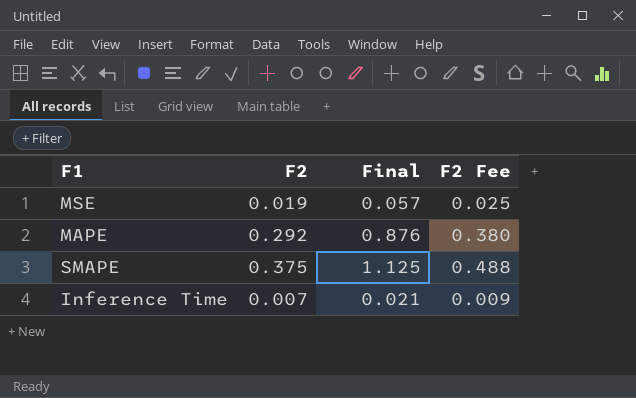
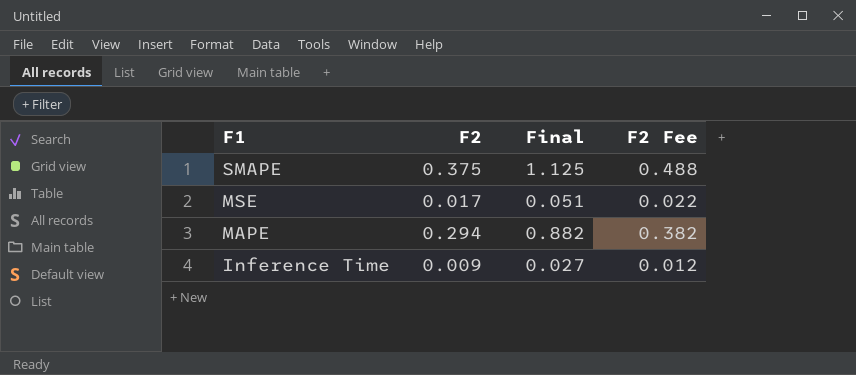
row order: none -> F1 descending
MSE | F2: 0.019 -> 0.017
MSE | Final: 0.057 -> 0.051
MSE | F2 Fee: 0.025 -> 0.022
MAPE | F2: 0.292 -> 0.294
MAPE | Final: 0.876 -> 0.882
MAPE | F2 Fee: 0.380 -> 0.382
Inference Time | F2: 0.007 -> 0.009
Inference Time | Final: 0.021 -> 0.027
Inference Time | F2 Fee: 0.009 -> 0.012

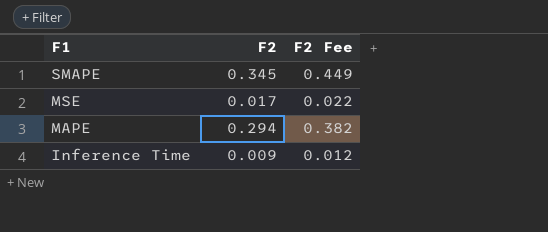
column Final | formula: [F2] * 3 -> none
SMAPE | F2: 0.375 -> 0.345
SMAPE | F2 Fee: 0.488 -> 0.449

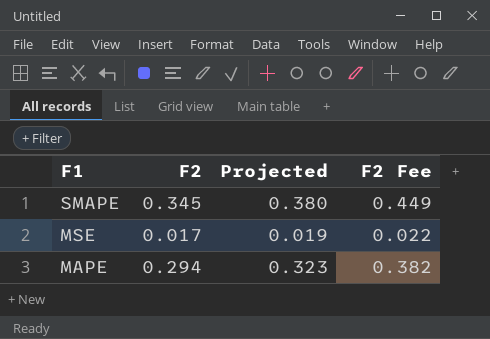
column Projected | formula: none -> [F2] * 1.1
row Inference Time: 0.009 | 0.012 -> none

